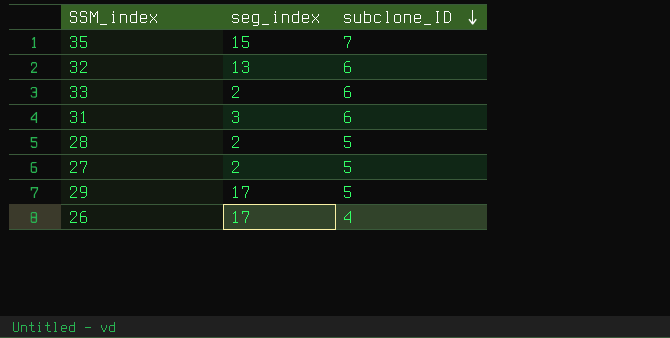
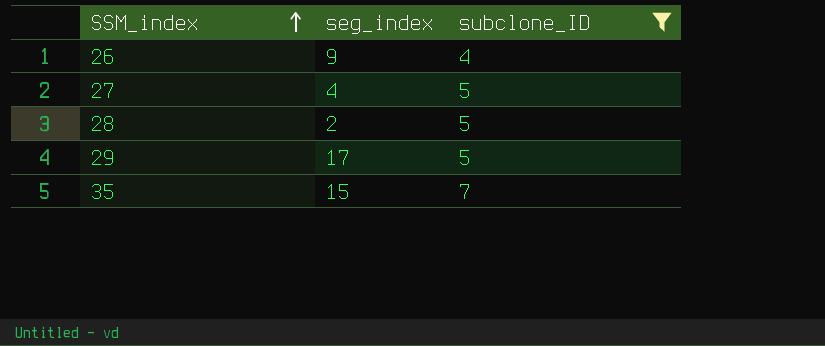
filter: none -> subclone_ID != 6
row order: subclone_ID descending -> SSM_index ascending
26 | seg_index: 17 -> 9
27 | seg_index: 2 -> 4

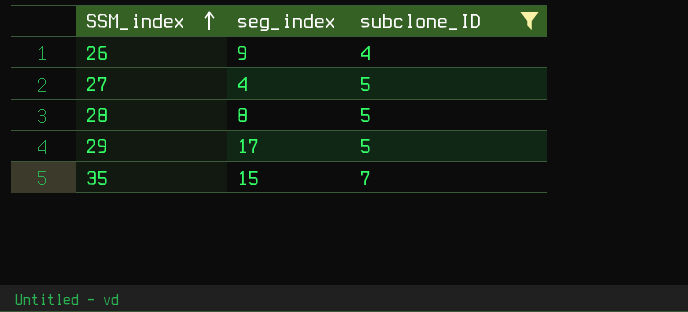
28 | seg_index: 2 -> 8

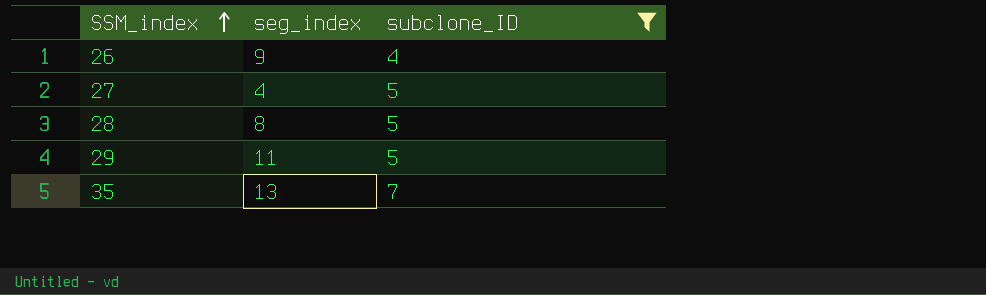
29 | seg_index: 17 -> 11
35 | seg_index: 15 -> 13

